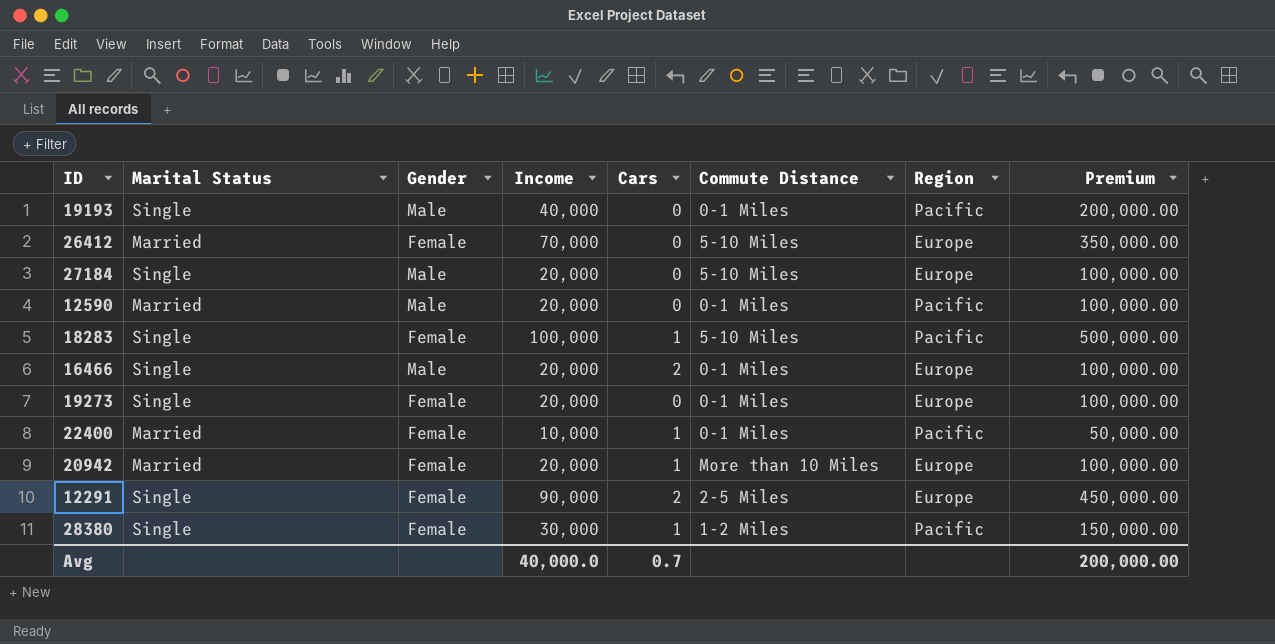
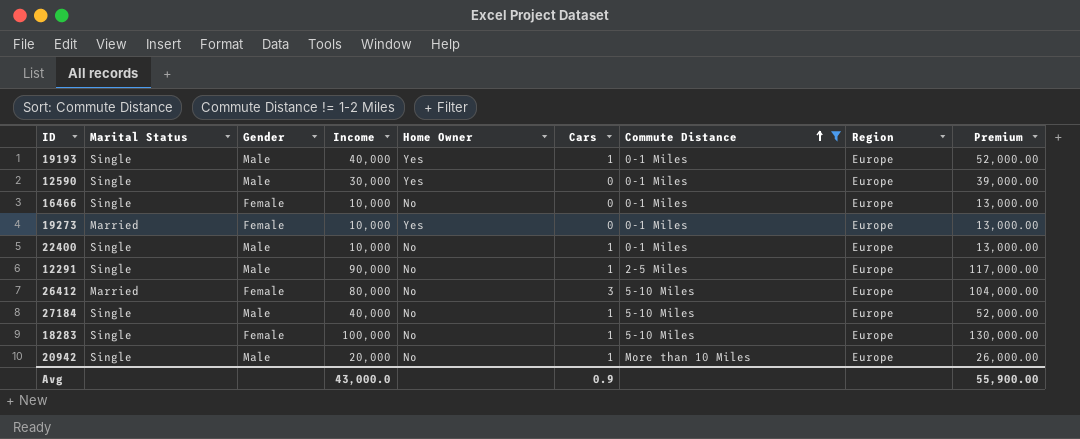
filter: none -> Commute Distance != 1-2 Miles
row order: none -> Commute Distance ascending
column Home Owner | position: none -> 5
column Premium | formula: [Income] * 5 -> [Income] * 1.3
19193 | Cars: 0 -> 1
19193 | Region: Pacific -> Europe
12590 | Marital Status: Married -> Single
12590 | Income: 20,000 -> 30,000
12590 | Region: Pacific -> Europe
16466 | Gender: Male -> Female
16466 | Income: 20,000 -> 10,000
16466 | Cars: 2 -> 0
19273 | Marital Status: Single -> Married
19273 | Income: 20,000 -> 10,000
22400 | Marital Status: Married -> Single
22400 | Gender: Female -> Male
22400 | Region: Pacific -> Europe
12291 | Gender: Female -> Male
12291 | Cars: 2 -> 1
26412 | Income: 70,000 -> 80,000
26412 | Cars: 0 -> 3
27184 | Income: 20,000 -> 40,000
27184 | Cars: 0 -> 1
18283 | Region: Pacific -> Europe
20942 | Marital Status: Married -> Single
20942 | Gender: Female -> Male
Avg | Income: 40,000.0 -> 43,000.0
Avg | Cars: 0.7 -> 0.9
Avg | Premium: 200,000.00 -> 55,900.00

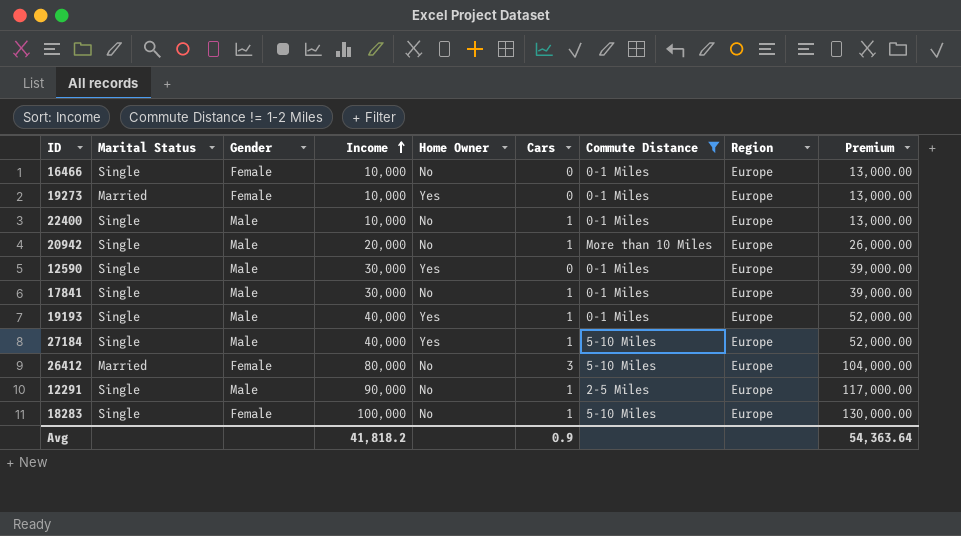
row order: Commute Distance ascending -> Income ascending
row 17841: none -> Single | Male | 30,000 | No | 1 | 0-1 Miles | Europe | 39,000.00
27184 | Home Owner: No -> Yes
Avg | Income: 43,000.0 -> 41,818.2
Avg | Premium: 55,900.00 -> 54,363.64

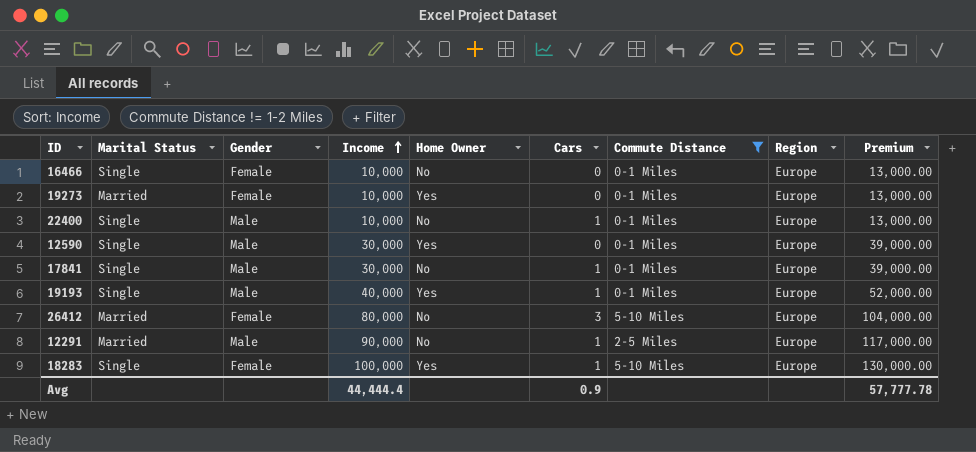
row 20942: Single | Male | 20,000 | No | 1 | More than 10 Miles | Europe | 26,000.00 -> none
row 27184: Single | Male | 40,000 | Yes | 1 | 5-10 Miles | Europe | 52,000.00 -> none
12291 | Marital Status: Single -> Married
18283 | Home Owner: No -> Yes
Avg | Income: 41,818.2 -> 44,444.4
Avg | Premium: 54,363.64 -> 57,777.78

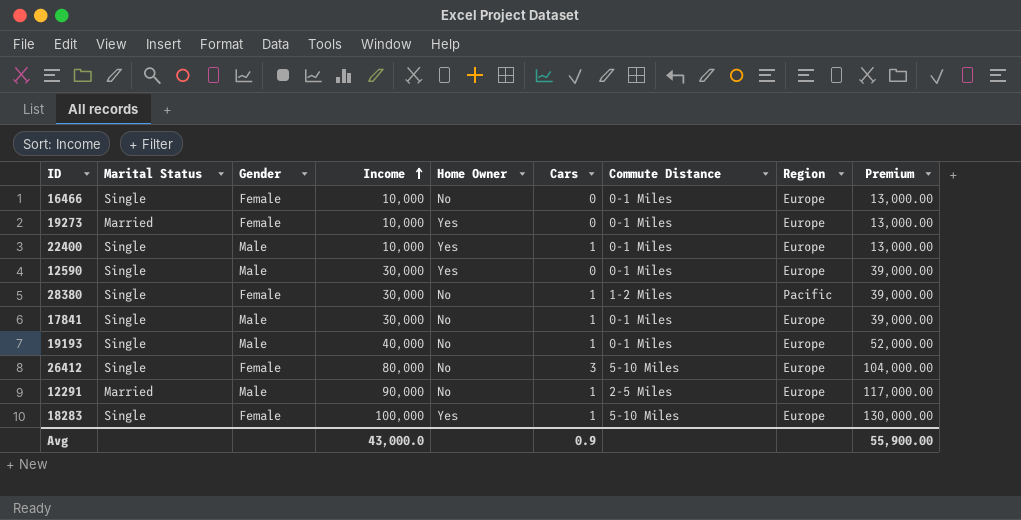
filter: Commute Distance != 1-2 Miles -> none
22400 | Home Owner: No -> Yes
19193 | Home Owner: Yes -> No
26412 | Marital Status: Married -> Single
Avg | Income: 44,444.4 -> 43,000.0
Avg | Premium: 57,777.78 -> 55,900.00

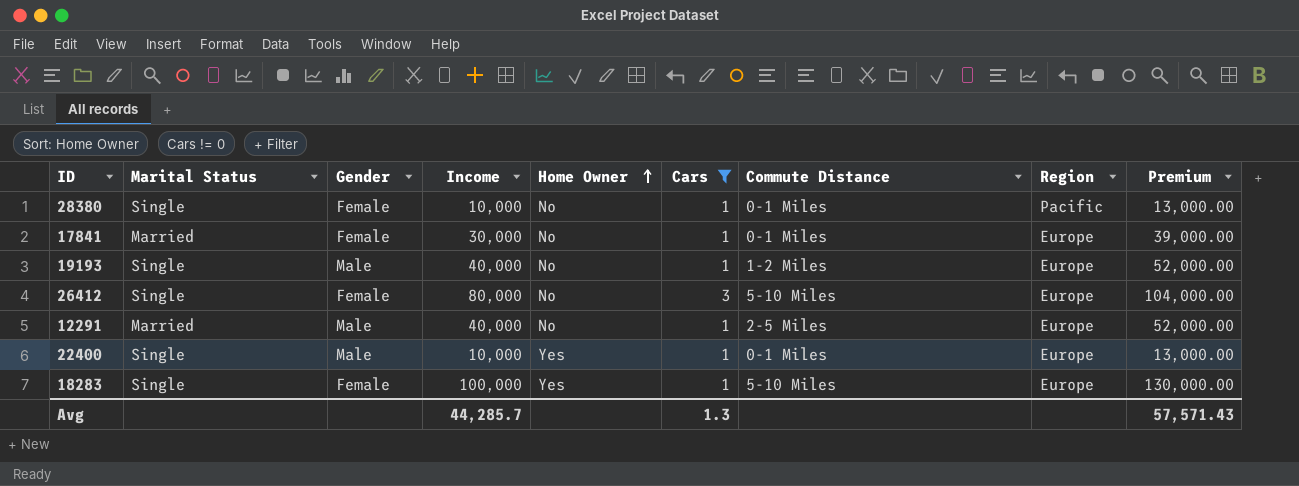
filter: none -> Cars != 0
row order: Income ascending -> Home Owner ascending
28380 | Income: 30,000 -> 10,000
28380 | Commute Distance: 1-2 Miles -> 0-1 Miles
28380 | Premium: 39,000.00 -> 13,000.00
17841 | Marital Status: Single -> Married
17841 | Gender: Male -> Female
19193 | Commute Distance: 0-1 Miles -> 1-2 Miles
12291 | Income: 90,000 -> 40,000
12291 | Premium: 117,000.00 -> 52,000.00
Avg | Income: 43,000.0 -> 44,285.7
Avg | Cars: 0.9 -> 1.3
Avg | Premium: 55,900.00 -> 57,571.43

